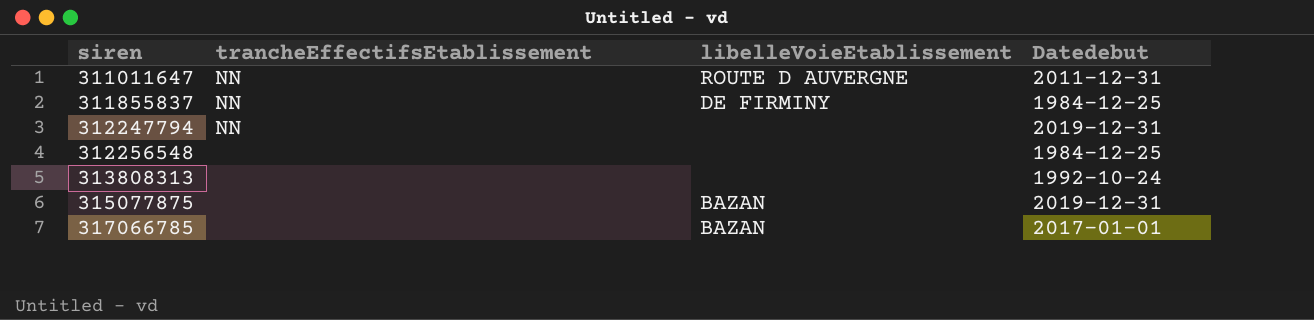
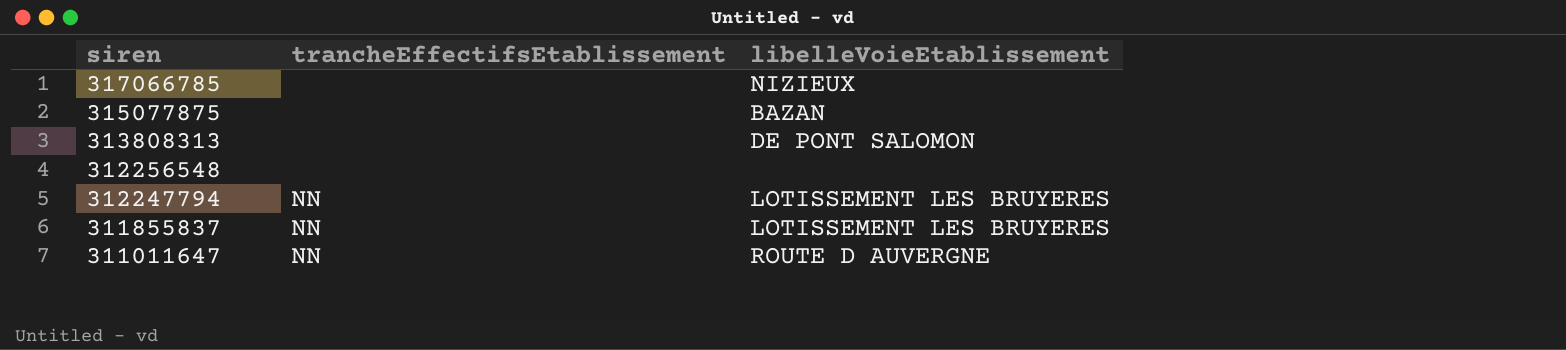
row order: siren ascending -> siren descending
column Datedebut | position: 4 -> none
317066785 | libelleVoieEtablissement: BAZAN -> NIZIEUX
313808313 | libelleVoieEtablissement: none -> DE PONT SALOMON
312247794 | libelleVoieEtablissement: none -> LOTISSEMENT LES BRUYERES
311855837 | libelleVoieEtablissement: DE FIRMINY -> LOTISSEMENT LES BRUYERES

